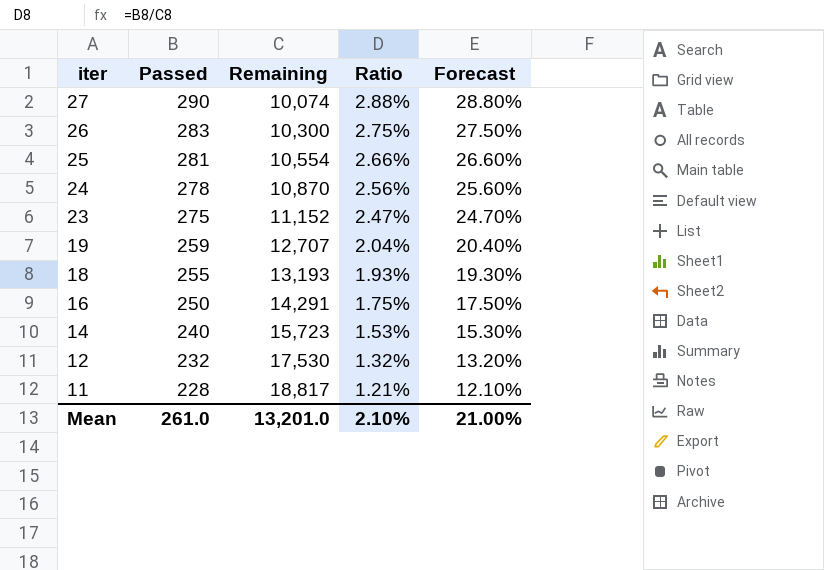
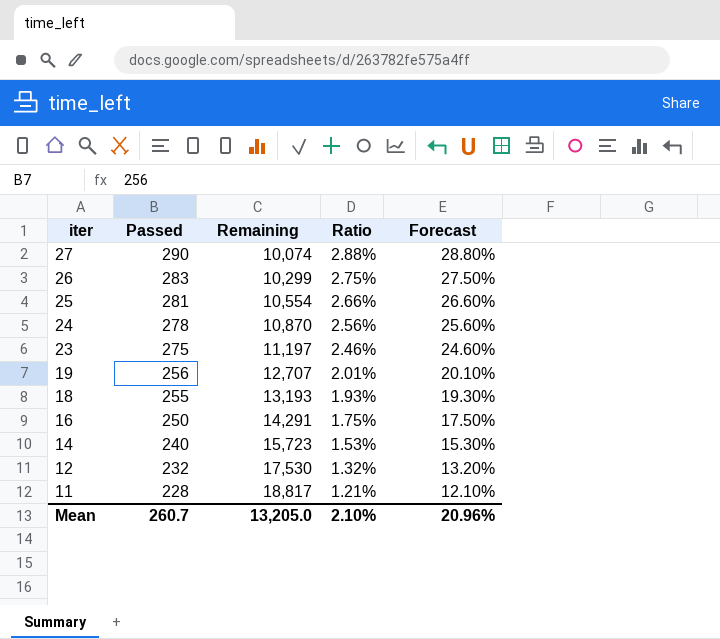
26 | Remaining: 10,300 -> 10,299
23 | Remaining: 11,152 -> 11,197
23 | Ratio: 2.47% -> 2.46%
23 | Forecast: 24.70% -> 24.60%
19 | Passed: 259 -> 256
19 | Ratio: 2.04% -> 2.01%
19 | Forecast: 20.40% -> 20.10%
Mean | Passed: 261.0 -> 260.7
Mean | Remaining: 13,201.0 -> 13,205.0
Mean | Forecast: 21.00% -> 20.96%

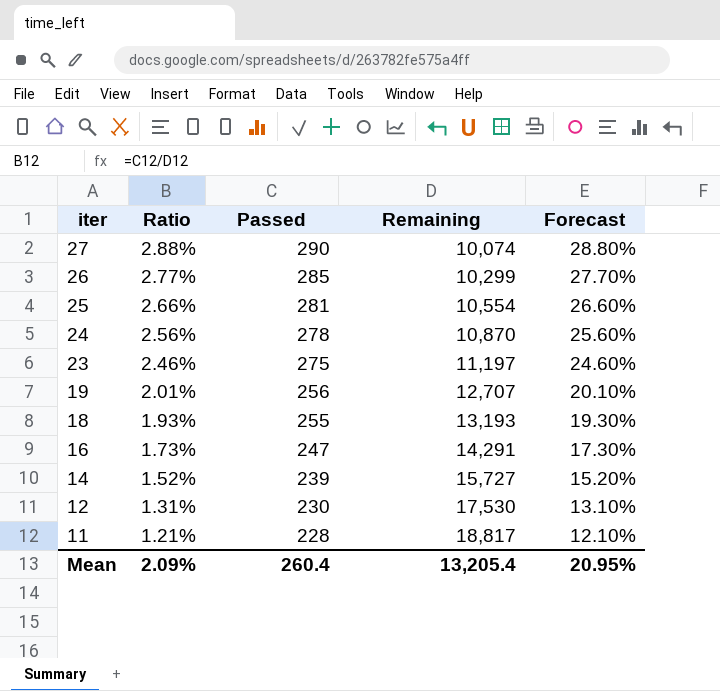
column Ratio | position: 4 -> 2
26 | Ratio: 2.75% -> 2.77%
26 | Passed: 283 -> 285
26 | Forecast: 27.50% -> 27.70%
16 | Ratio: 1.75% -> 1.73%
16 | Passed: 250 -> 247
16 | Forecast: 17.50% -> 17.30%
14 | Ratio: 1.53% -> 1.52%
14 | Passed: 240 -> 239
14 | Remaining: 15,723 -> 15,727
14 | Forecast: 15.30% -> 15.20%
12 | Ratio: 1.32% -> 1.31%
12 | Passed: 232 -> 230
12 | Forecast: 13.20% -> 13.10%
Mean | Ratio: 2.10% -> 2.09%
Mean | Passed: 260.7 -> 260.4
Mean | Remaining: 13,205.0 -> 13,205.4
Mean | Forecast: 20.96% -> 20.95%

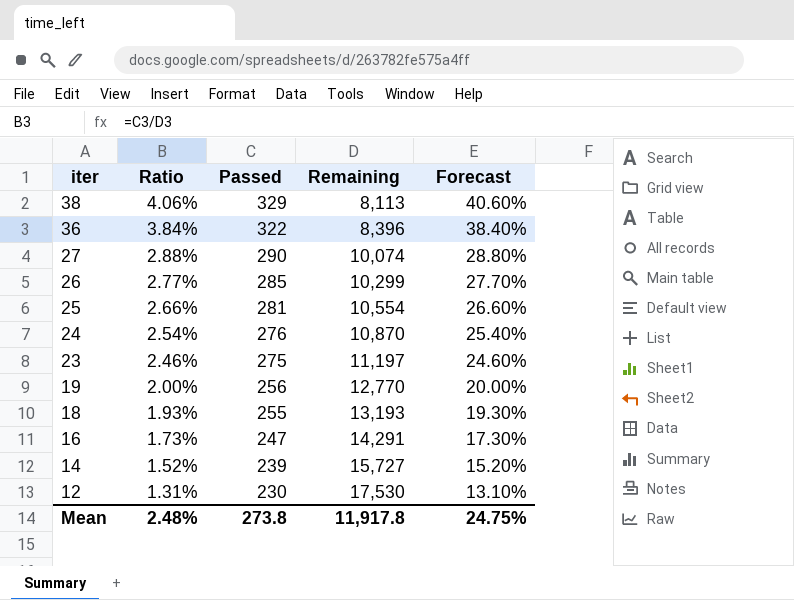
row 11: 1.21% | 228 | 18,817 | 12.10% -> none
row 38: none -> 4.06% | 329 | 8,113 | 40.60%
row 36: none -> 3.84% | 322 | 8,396 | 38.40%
24 | Ratio: 2.56% -> 2.54%
24 | Passed: 278 -> 276
24 | Forecast: 25.60% -> 25.40%
19 | Ratio: 2.01% -> 2.00%
19 | Remaining: 12,707 -> 12,770
19 | Forecast: 20.10% -> 20.00%
Mean | Ratio: 2.09% -> 2.48%
Mean | Passed: 260.4 -> 273.8
Mean | Remaining: 13,205.4 -> 11,917.8
Mean | Forecast: 20.95% -> 24.75%

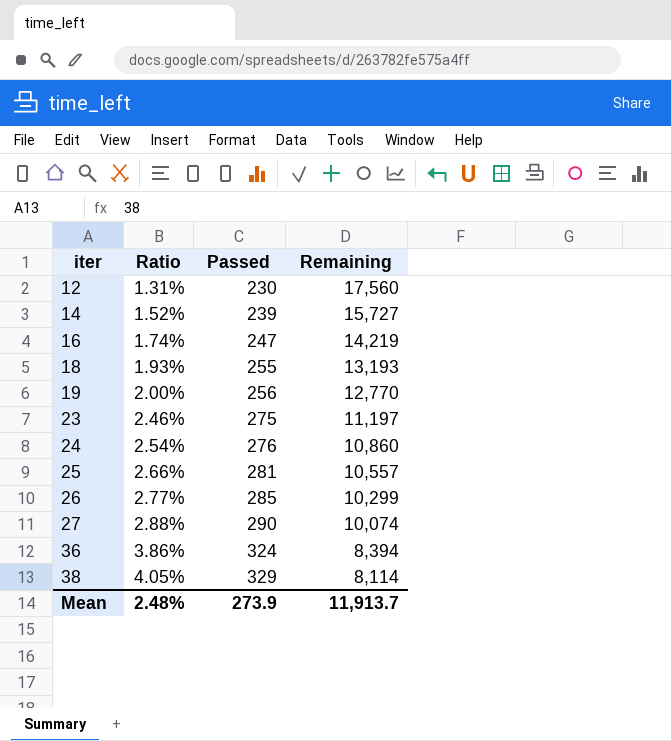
row order: iter descending -> iter ascending
column Forecast | formula: [Ratio] * 10 -> none
12 | Remaining: 17,530 -> 17,560
16 | Ratio: 1.73% -> 1.74%
16 | Remaining: 14,291 -> 14,219
24 | Remaining: 10,870 -> 10,860
25 | Remaining: 10,554 -> 10,557
36 | Ratio: 3.84% -> 3.86%
36 | Passed: 322 -> 324
36 | Remaining: 8,396 -> 8,394
38 | Ratio: 4.06% -> 4.05%
38 | Remaining: 8,113 -> 8,114
Mean | Passed: 273.8 -> 273.9
Mean | Remaining: 11,917.8 -> 11,913.7

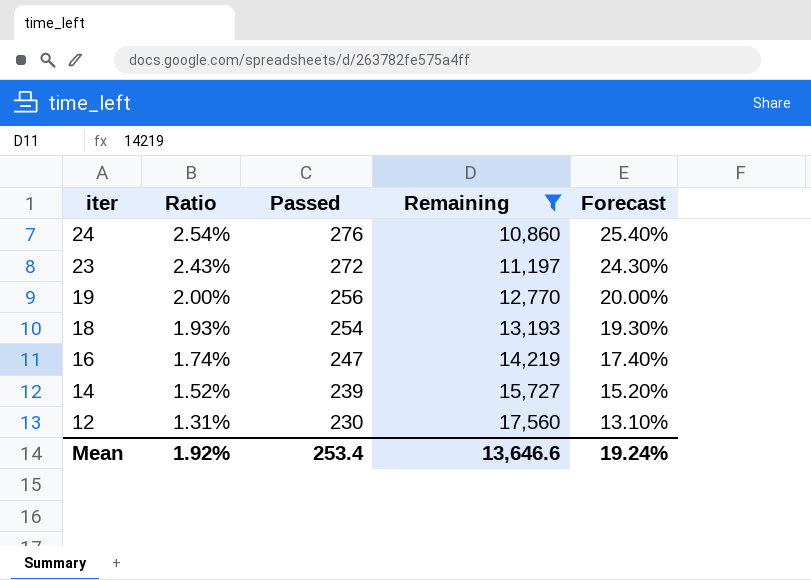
filter: none -> Remaining >= 10,860
row order: iter ascending -> iter descending
column Forecast | formula: none -> [Ratio] * 10
23 | Ratio: 2.46% -> 2.43%
23 | Passed: 275 -> 272
18 | Passed: 255 -> 254
Mean | Ratio: 2.48% -> 1.92%
Mean | Passed: 273.9 -> 253.4
Mean | Remaining: 11,913.7 -> 13,646.6

